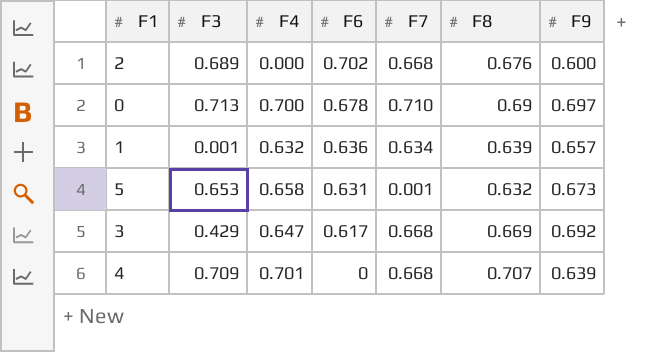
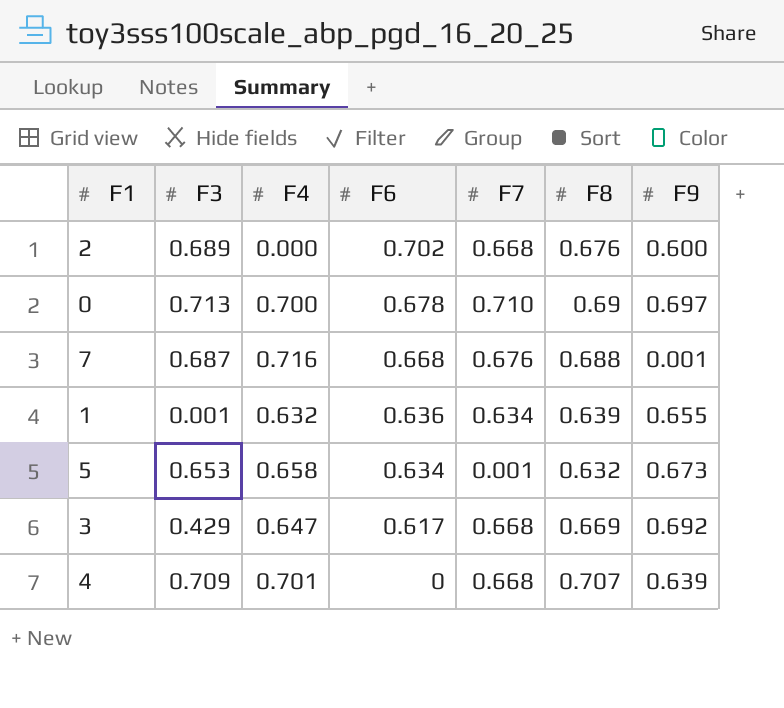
row 7: none -> 0.687 | 0.716 | 0.668 | 0.676 | 0.688 | 0.001
1 | F9: 0.657 -> 0.655
5 | F6: 0.631 -> 0.634

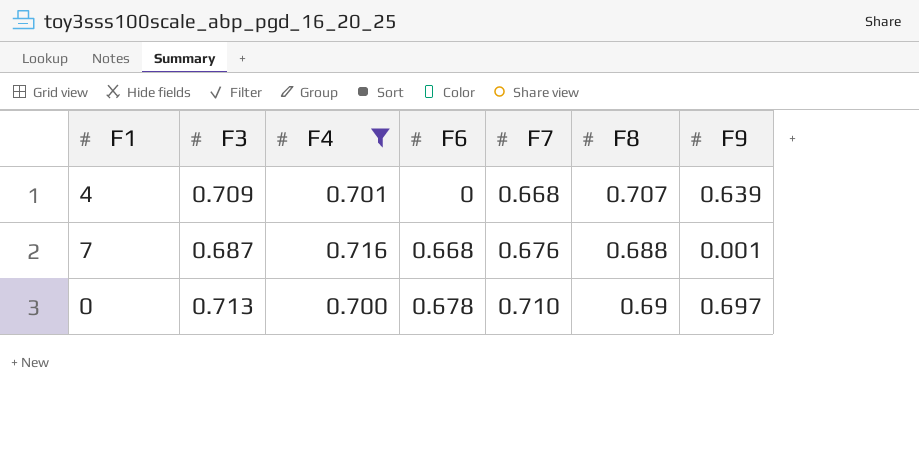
filter: none -> F4 >= 0.700
row order: F6 descending -> F6 ascending

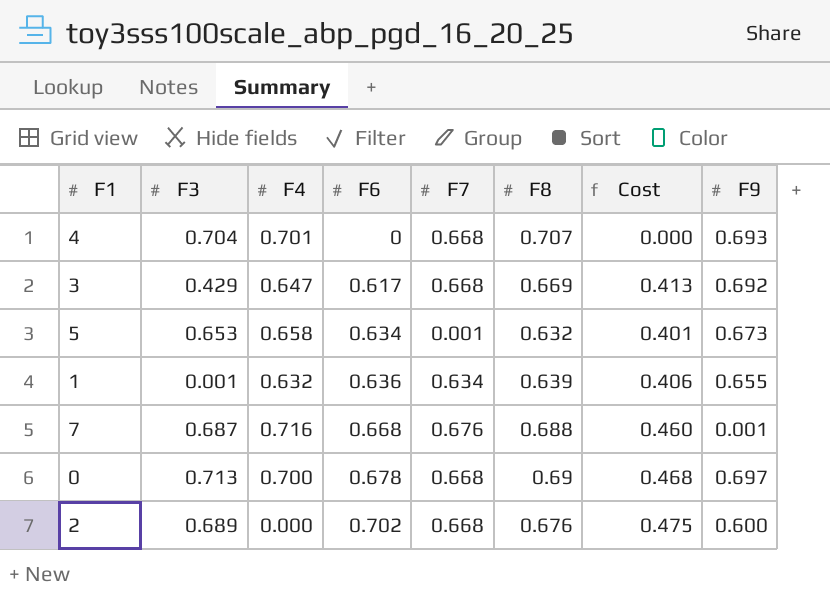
filter: F4 >= 0.700 -> none
column Cost | formula: none -> [F6] * [F8]
4 | F3: 0.709 -> 0.704
4 | F9: 0.639 -> 0.693
0 | F7: 0.710 -> 0.668

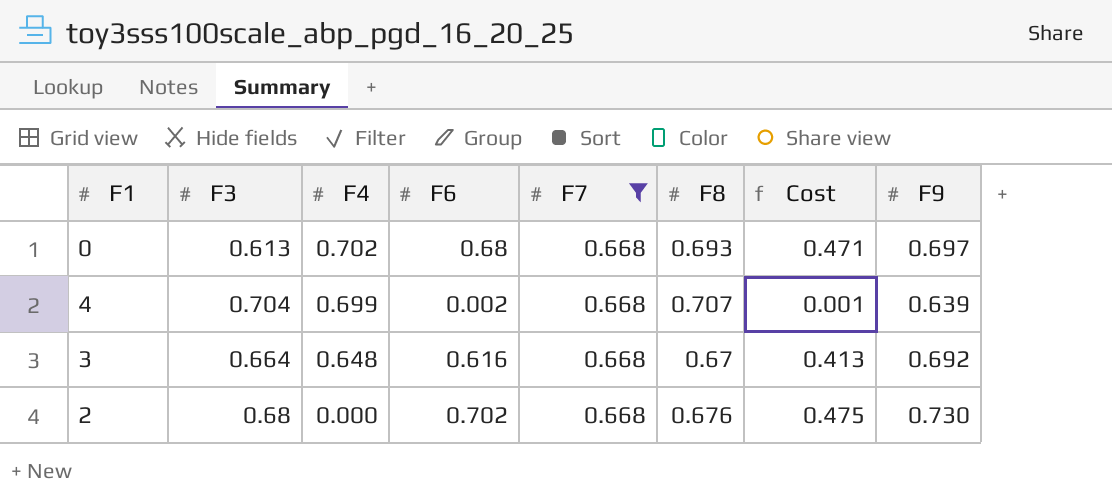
filter: none -> F7 = 0.668
row order: F6 ascending -> F4 descending
0 | F3: 0.713 -> 0.613
0 | F4: 0.700 -> 0.702
0 | F6: 0.678 -> 0.68
0 | F8: 0.69 -> 0.693
0 | Cost: 0.468 -> 0.471
4 | F4: 0.701 -> 0.699
4 | F6: 0 -> 0.002
4 | Cost: 0.000 -> 0.001
4 | F9: 0.693 -> 0.639
3 | F3: 0.429 -> 0.664
3 | F4: 0.647 -> 0.648
3 | F6: 0.617 -> 0.616
3 | F8: 0.669 -> 0.67
2 | F3: 0.689 -> 0.68
2 | F9: 0.600 -> 0.730

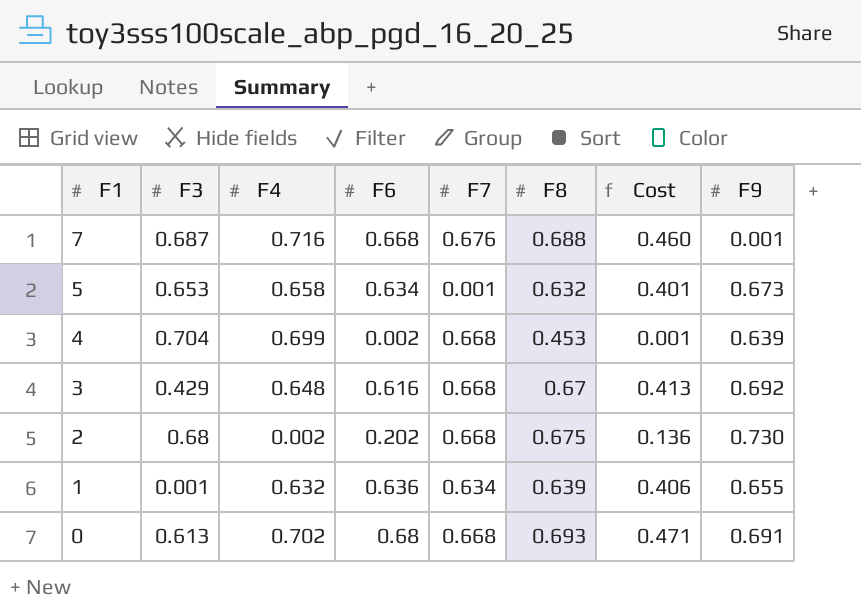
filter: F7 = 0.668 -> none
row order: F4 descending -> F1 descending
4 | F8: 0.707 -> 0.453
3 | F3: 0.664 -> 0.429
2 | F4: 0.000 -> 0.002
2 | F6: 0.702 -> 0.202
2 | F8: 0.676 -> 0.675
2 | Cost: 0.475 -> 0.136
0 | F9: 0.697 -> 0.691

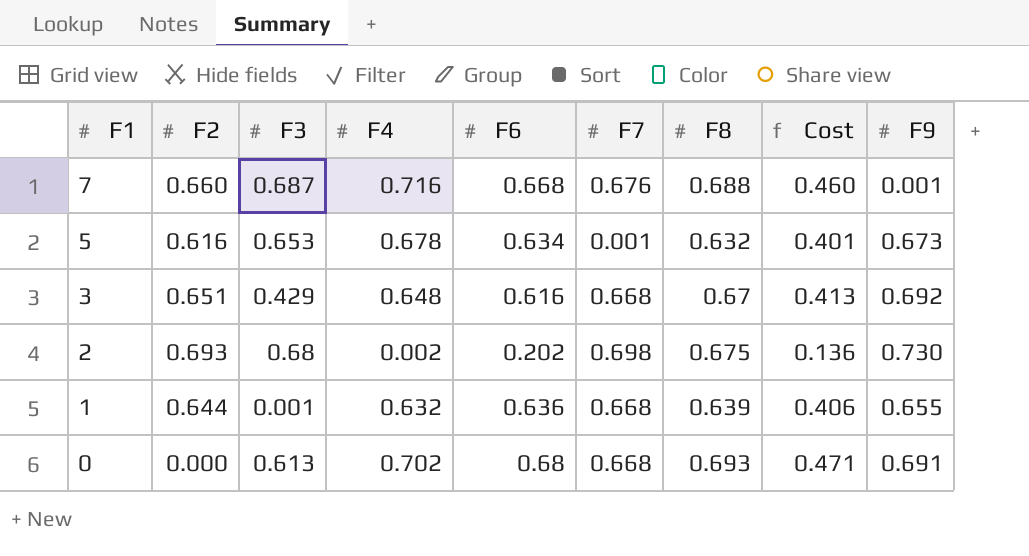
column F2 | position: none -> 2
row 4: 0.704 | 0.699 | 0.002 | 0.668 | 0.453 | 0.001 | 0.639 -> none
5 | F4: 0.658 -> 0.678
2 | F7: 0.668 -> 0.698
1 | F7: 0.634 -> 0.668

